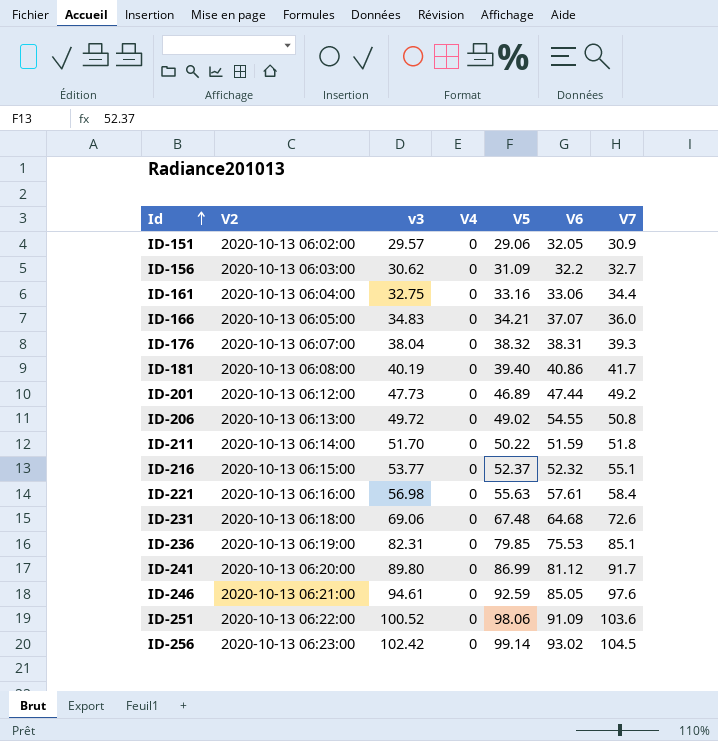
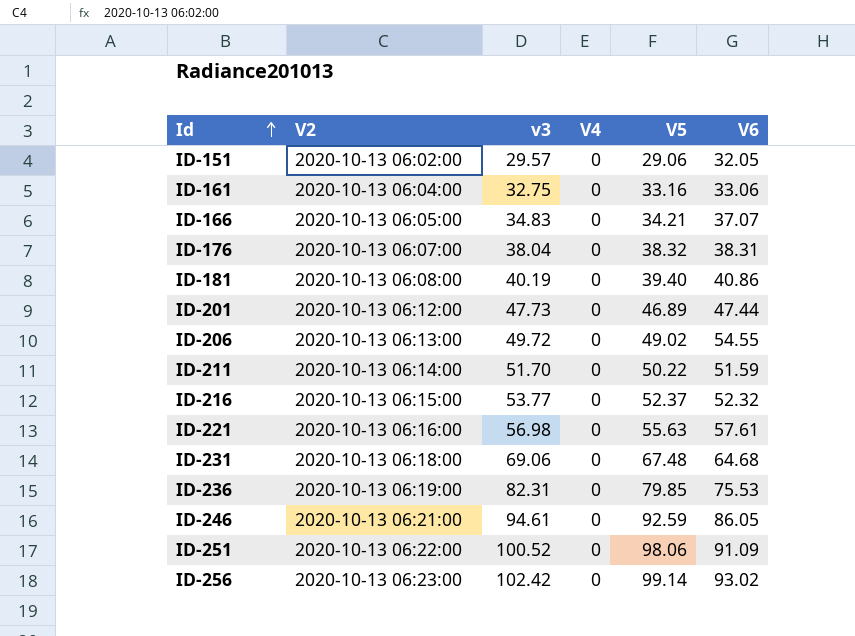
column V7 | position: 7 -> none
row ID-156: 2020-10-13 06:03:00 | 30.62 | 0 | 31.09 | 32.2 | 32.7 -> none
row ID-241: 2020-10-13 06:20:00 | 89.80 | 0 | 86.99 | 81.12 | 91.7 -> none
ID-246 | V6: 85.05 -> 86.05

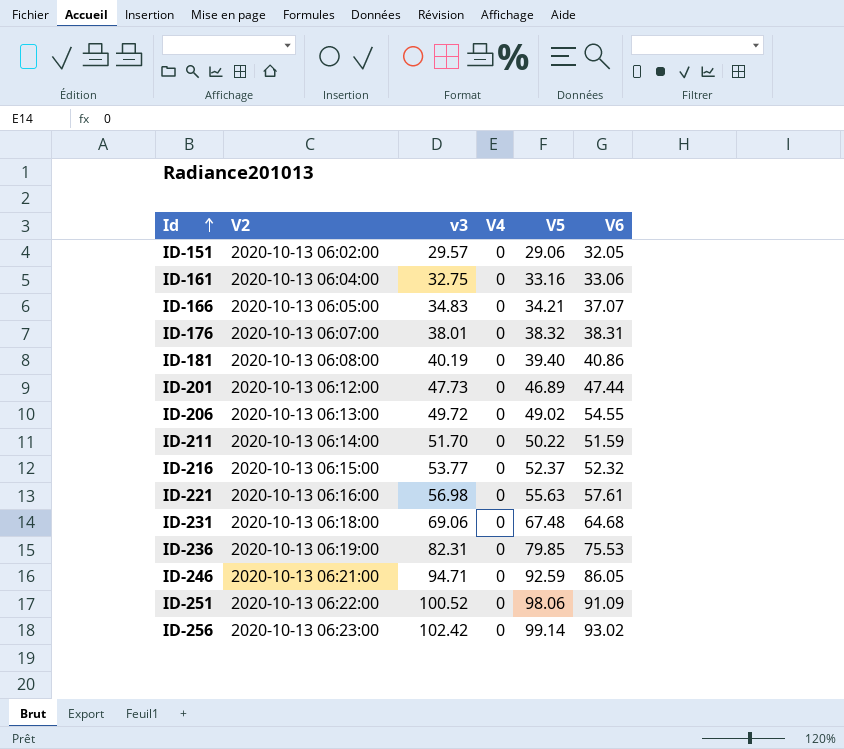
ID-176 | v3: 38.04 -> 38.01
ID-246 | v3: 94.61 -> 94.71

